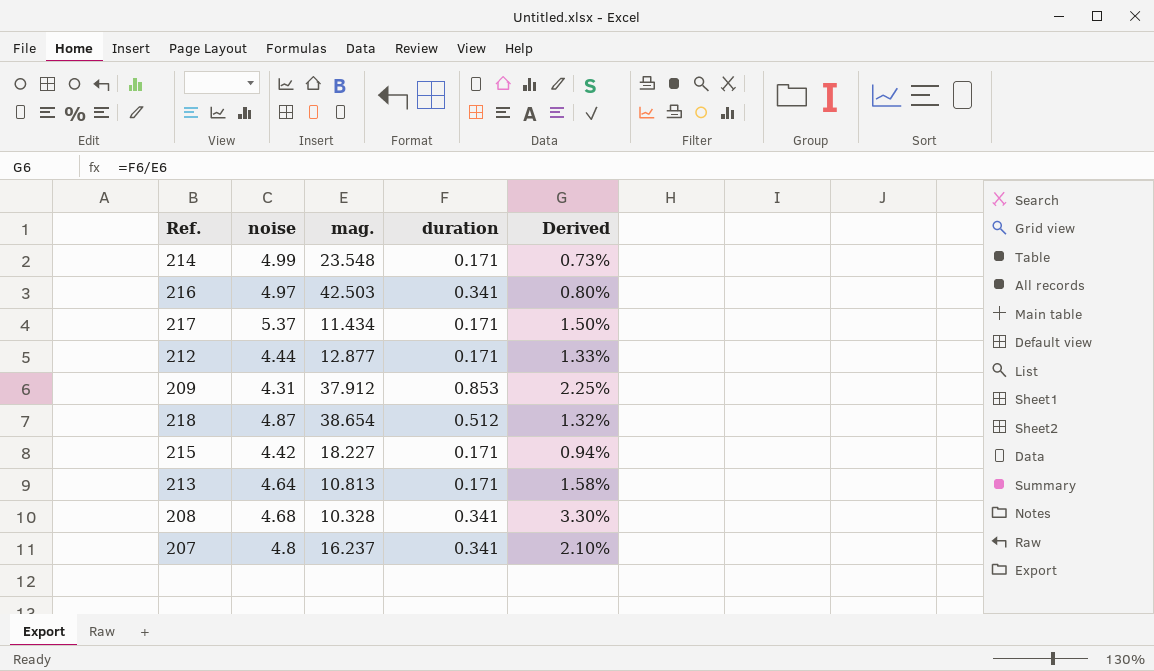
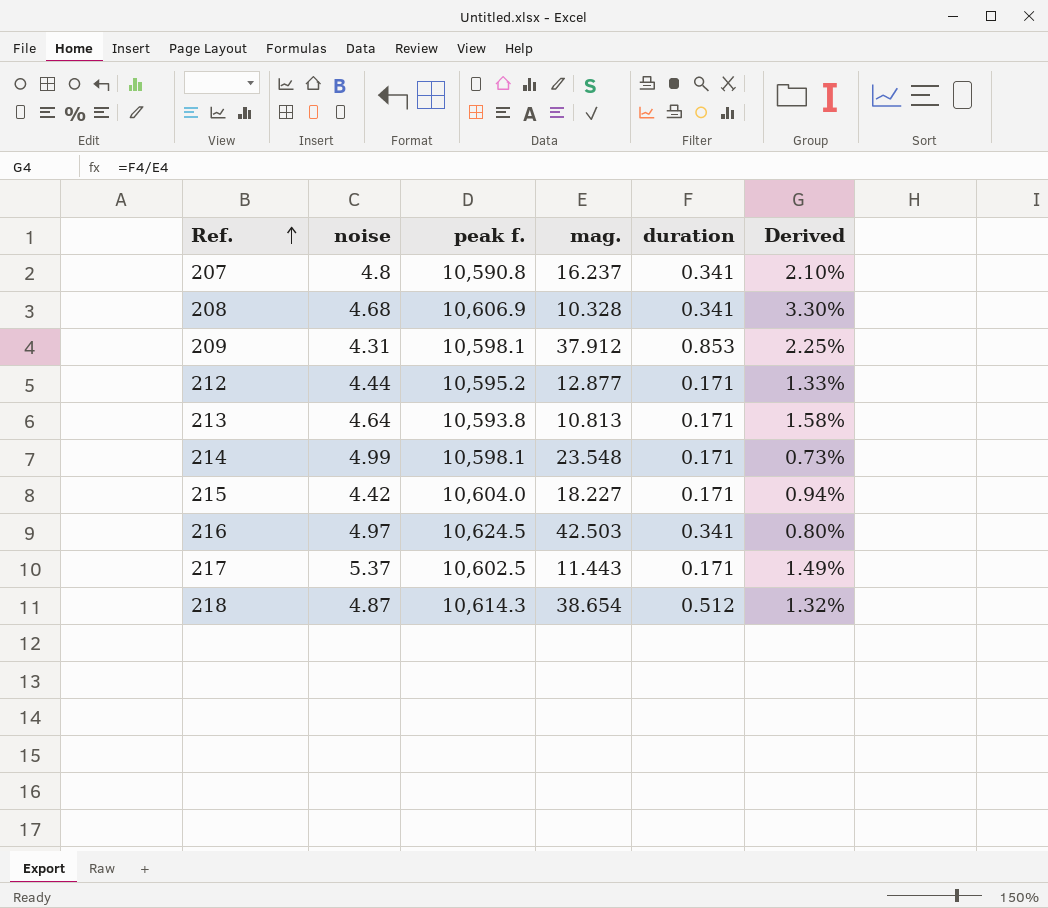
row order: none -> Ref. ascending
column peak f. | position: none -> 3
217 | mag.: 11.434 -> 11.443
217 | Derived: 1.50% -> 1.49%

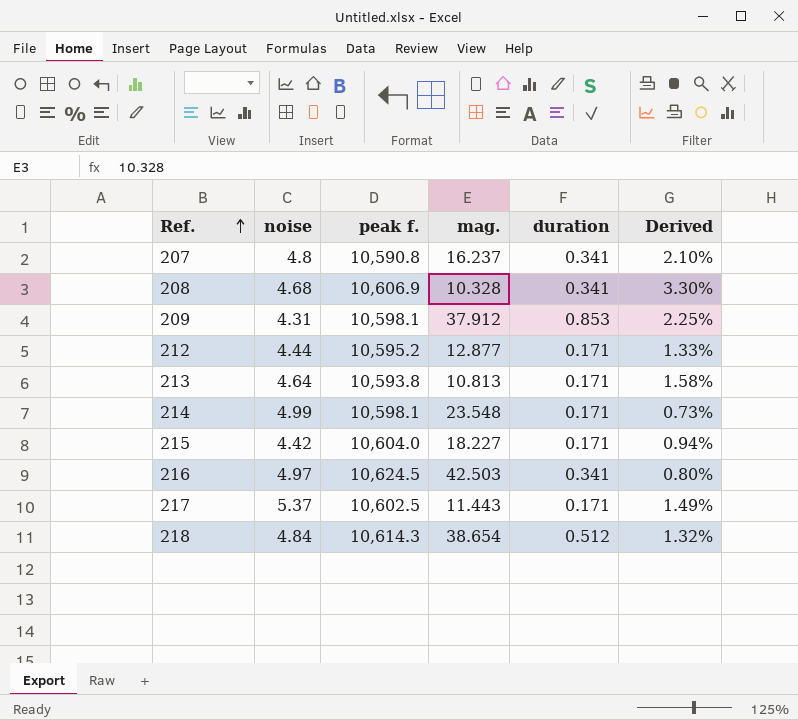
218 | noise: 4.87 -> 4.84

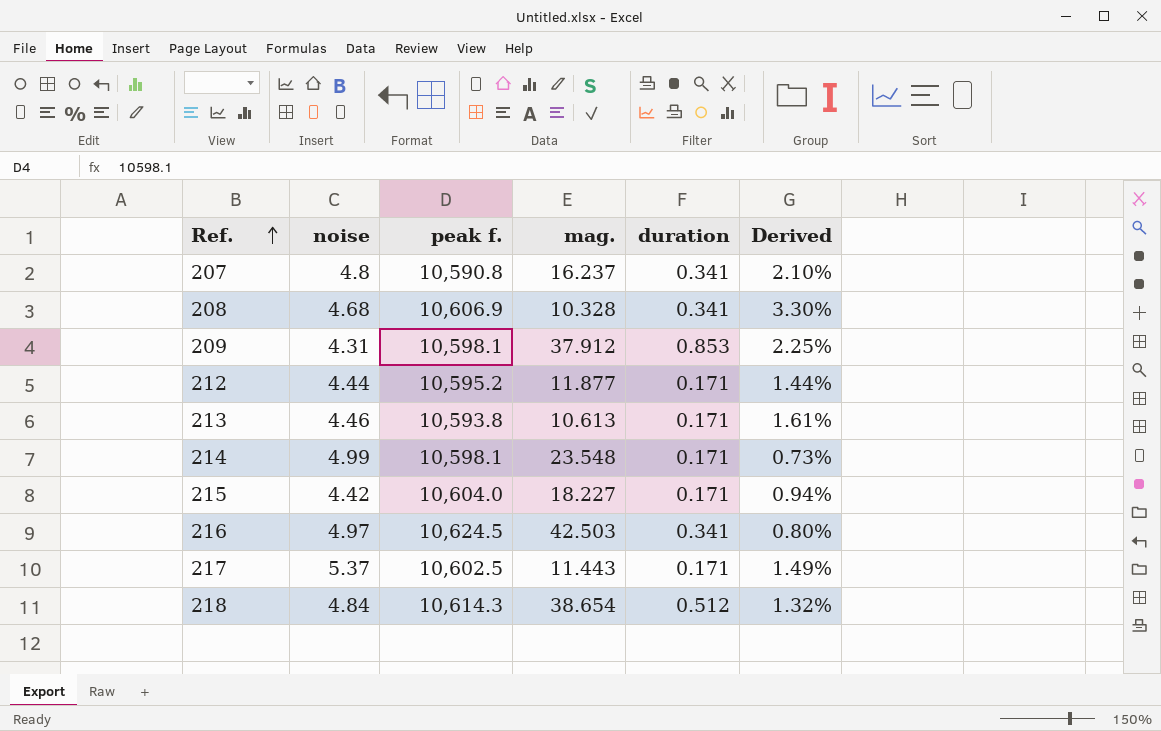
212 | mag.: 12.877 -> 11.877
212 | Derived: 1.33% -> 1.44%
213 | noise: 4.64 -> 4.46
213 | mag.: 10.813 -> 10.613
213 | Derived: 1.58% -> 1.61%

